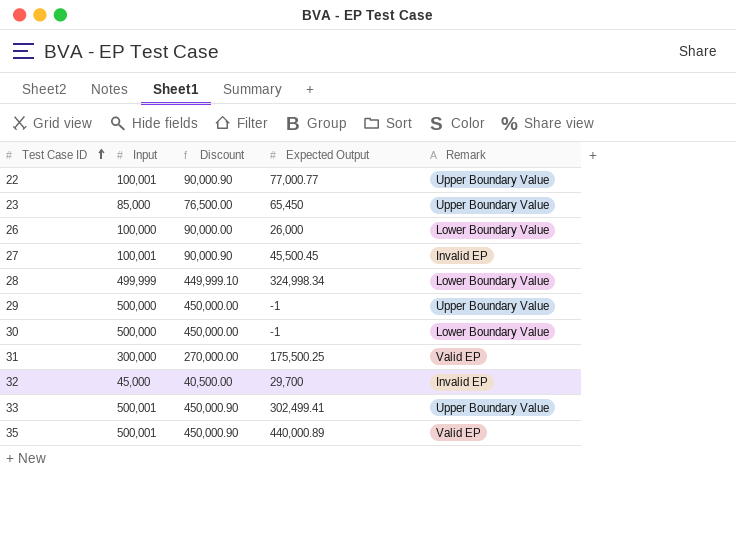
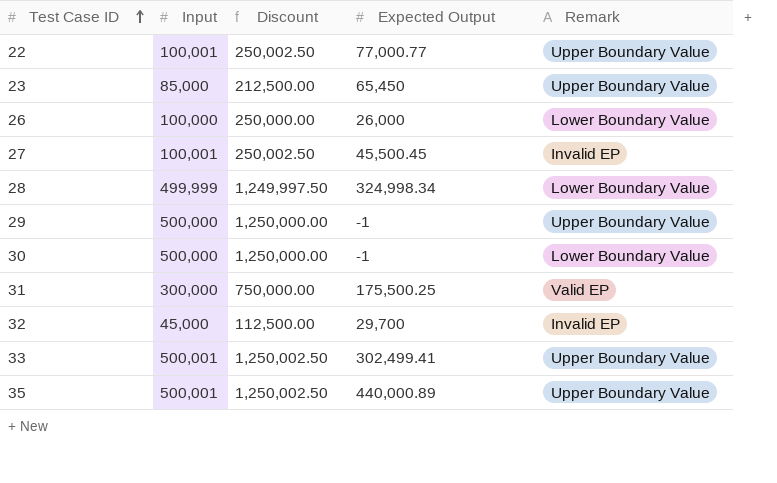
column Discount | formula: [Input] * 0.9 -> [Input] * 2.5
35 | Remark: Valid EP -> Upper Boundary Value

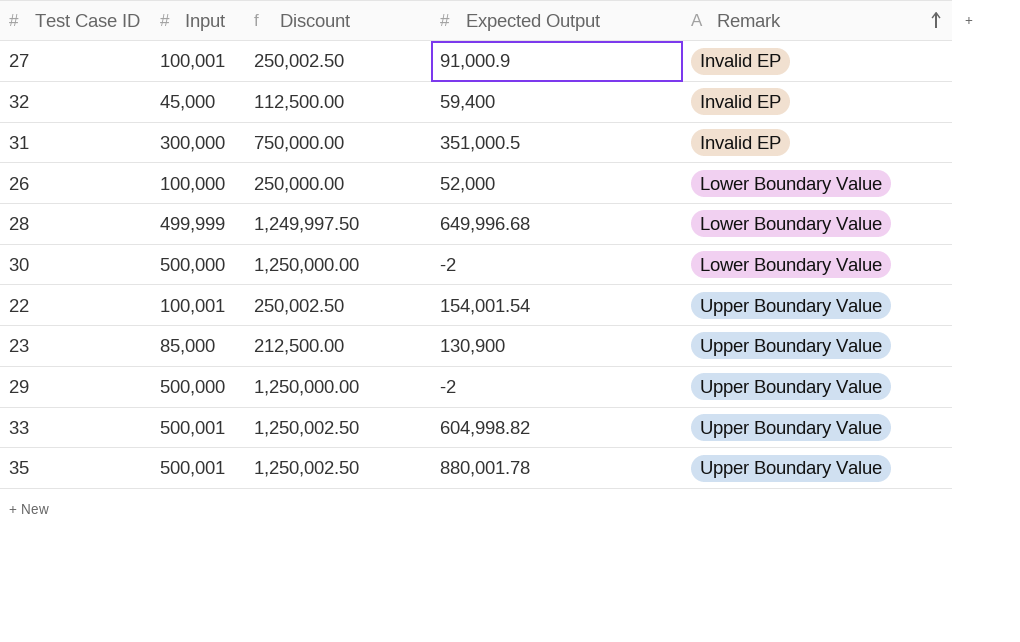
row order: Test Case ID ascending -> Remark ascending
27 | Expected Output: 45,500.45 -> 91,000.9
32 | Expected Output: 29,700 -> 59,400
31 | Expected Output: 175,500.25 -> 351,000.5
31 | Remark: Valid EP -> Invalid EP
26 | Expected Output: 26,000 -> 52,000
28 | Expected Output: 324,998.34 -> 649,996.68
30 | Expected Output: -1 -> -2
22 | Expected Output: 77,000.77 -> 154,001.54
23 | Expected Output: 65,450 -> 130,900
29 | Expected Output: -1 -> -2
33 | Expected Output: 302,499.41 -> 604,998.82
35 | Expected Output: 440,000.89 -> 880,001.78

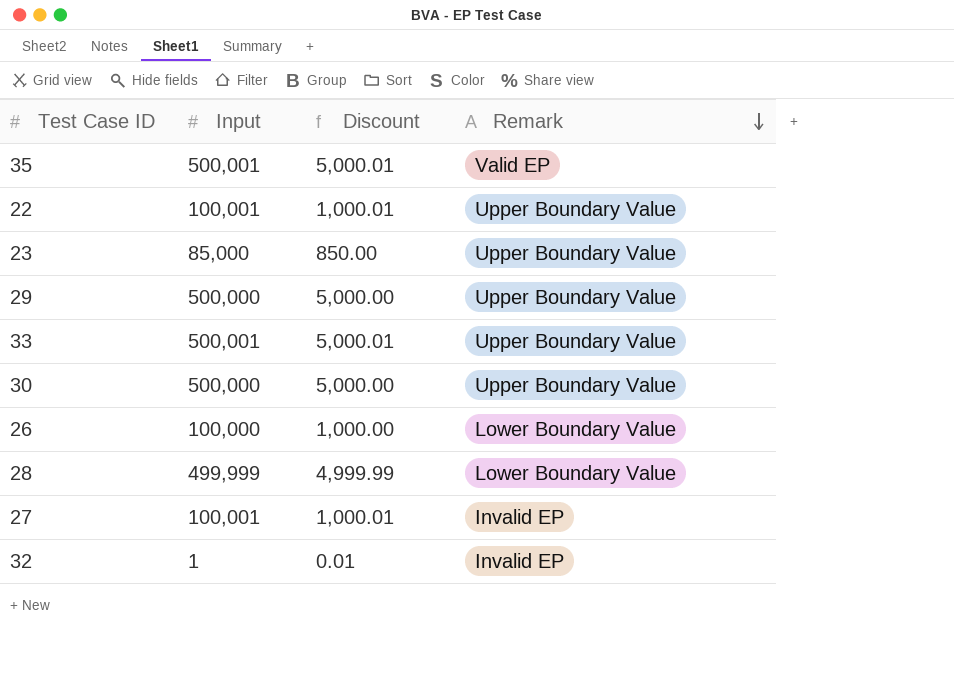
row order: Remark ascending -> Remark descending
column Expected Output | position: 4 -> none
column Discount | formula: [Input] * 2.5 -> [Input] * 0.01
row 31: 300,000 | 750,000.00 | 351,000.5 | Invalid EP -> none
35 | Remark: Upper Boundary Value -> Valid EP
30 | Remark: Lower Boundary Value -> Upper Boundary Value
32 | Input: 45,000 -> 1

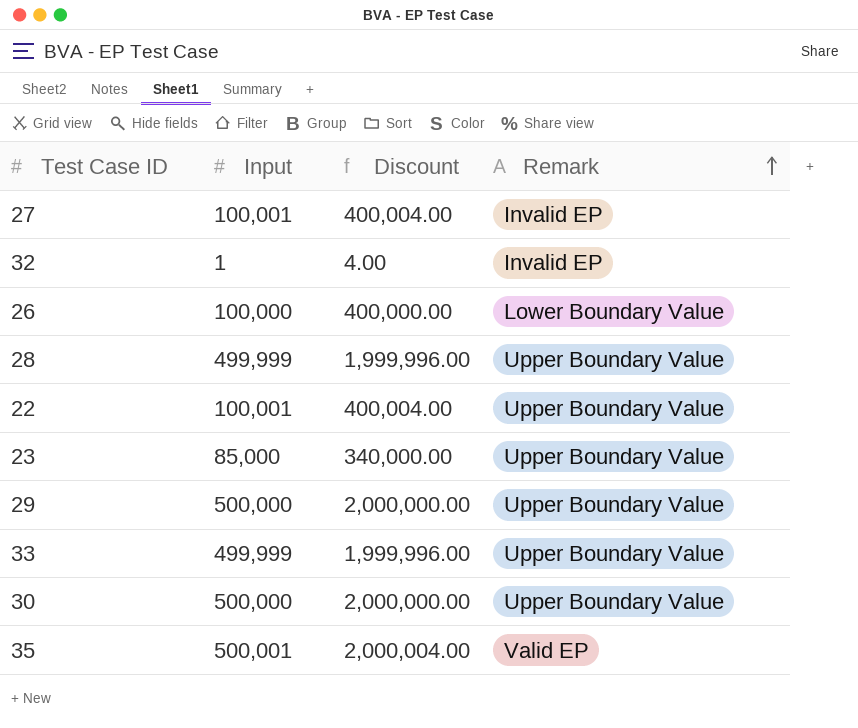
row order: Remark descending -> Remark ascending
column Discount | formula: [Input] * 0.01 -> [Input] * 4
28 | Remark: Lower Boundary Value -> Upper Boundary Value
33 | Input: 500,001 -> 499,999

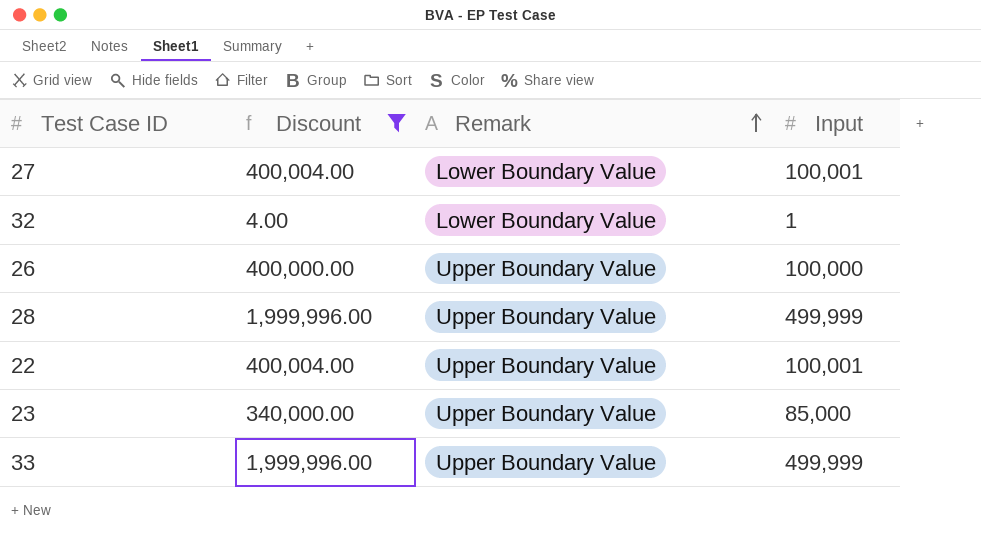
filter: none -> Discount <= 1,999,996.00
column Input | position: 2 -> 4
27 | Remark: Invalid EP -> Lower Boundary Value
32 | Remark: Invalid EP -> Lower Boundary Value
26 | Remark: Lower Boundary Value -> Upper Boundary Value

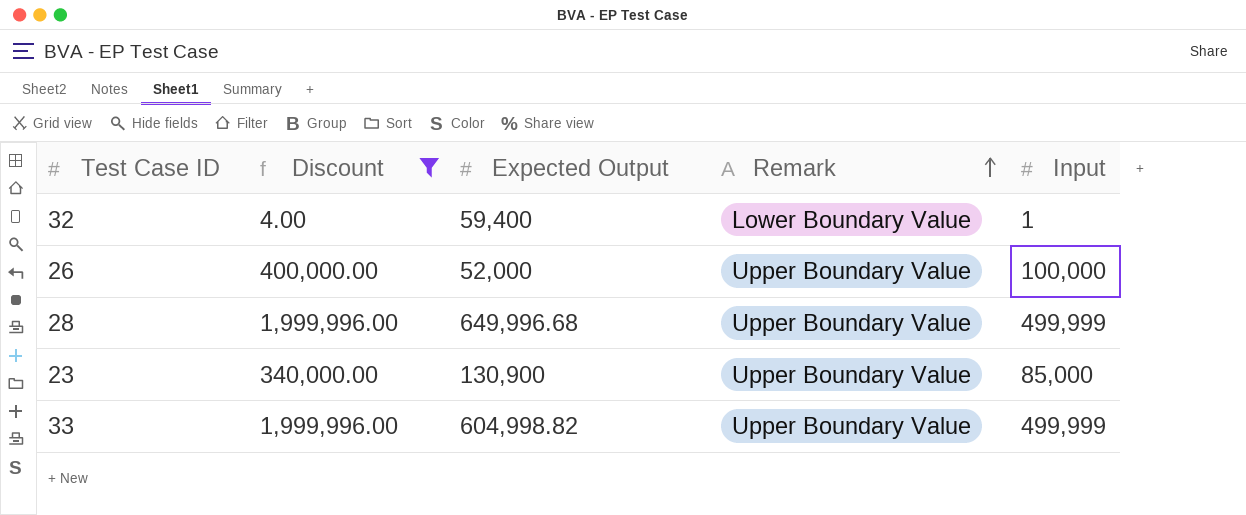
column Expected Output | position: none -> 3
row 27: 400,004.00 | Lower Boundary Value | 100,001 -> none
row 22: 400,004.00 | Upper Boundary Value | 100,001 -> none

